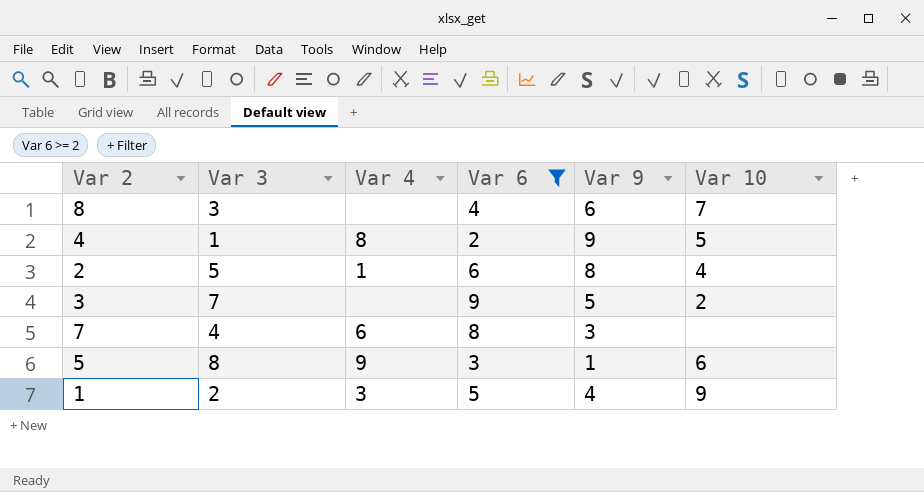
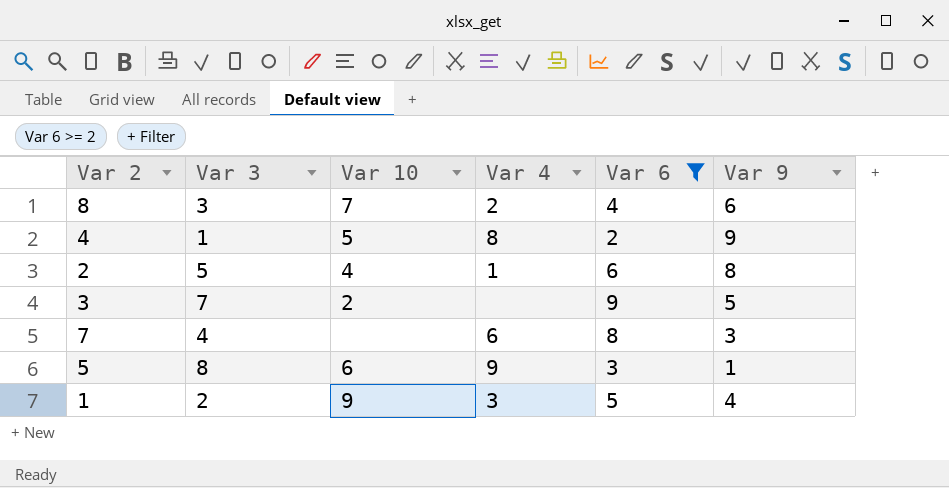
column Var 10 | position: 6 -> 3
8 | Var 4: none -> 2

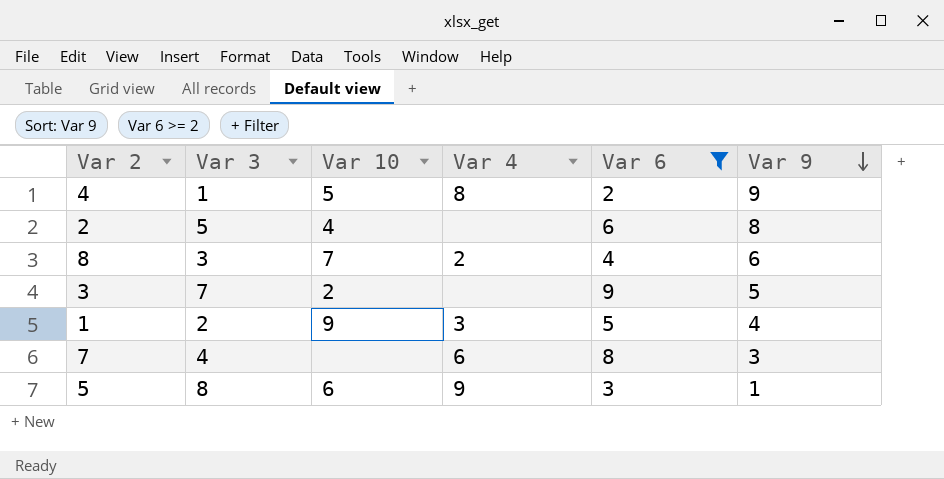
row order: none -> Var 9 descending
2 | Var 4: 1 -> none

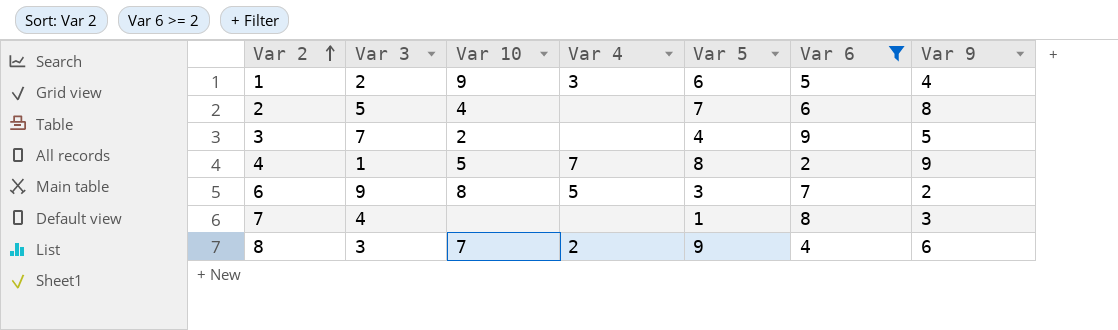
row order: Var 9 descending -> Var 2 ascending
column Var 5 | position: none -> 5
row 5: 8 | 6 | 9 | 3 | 1 -> none
4 | Var 4: 8 -> 7
row 6: none -> 9 | 8 | 5 | 3 | 7 | 2
7 | Var 4: 6 -> none

